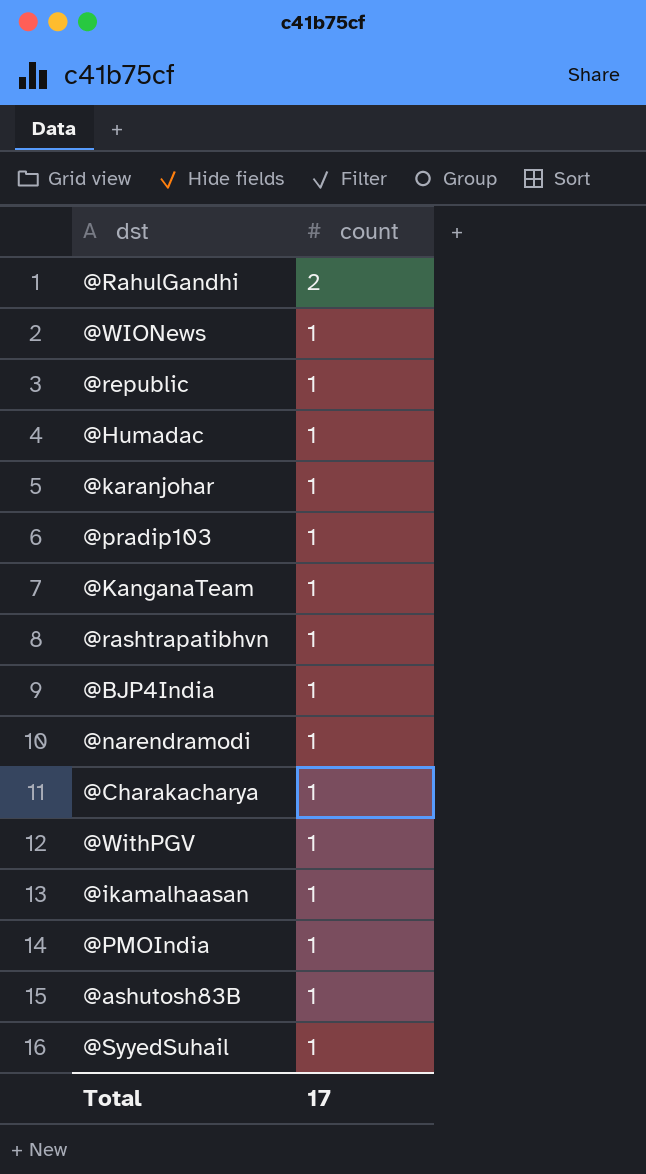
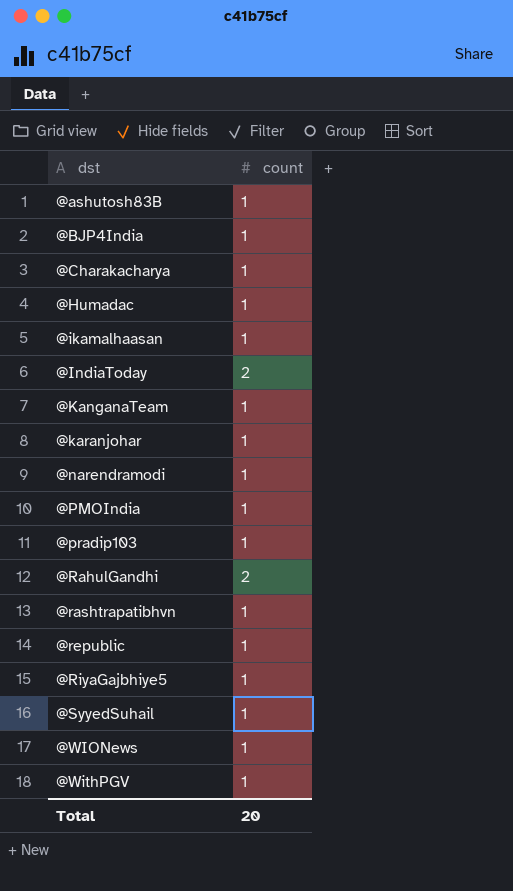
row order: count descending -> dst ascending
row @IndiaToday: none -> 2
row @RiyaGajbhiye5: none -> 1
Total | count: 17 -> 20

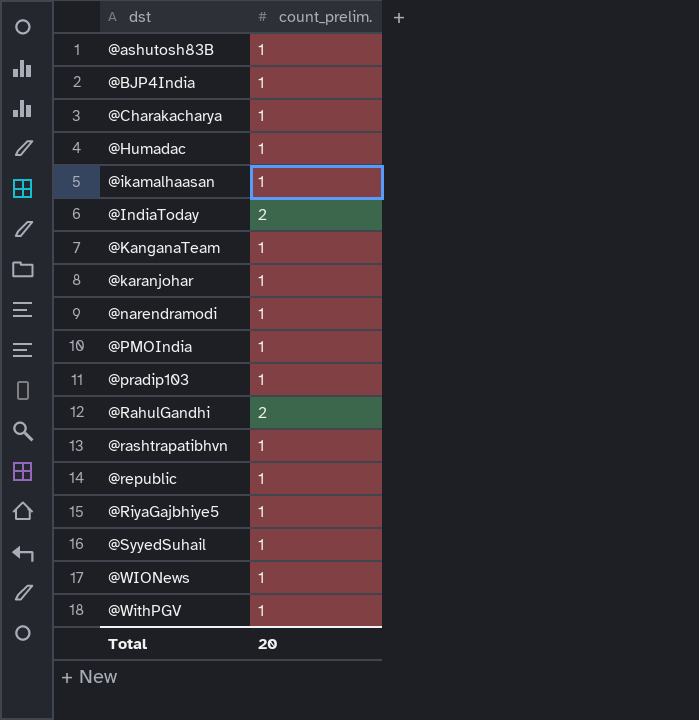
column name: count -> count_prelim.

